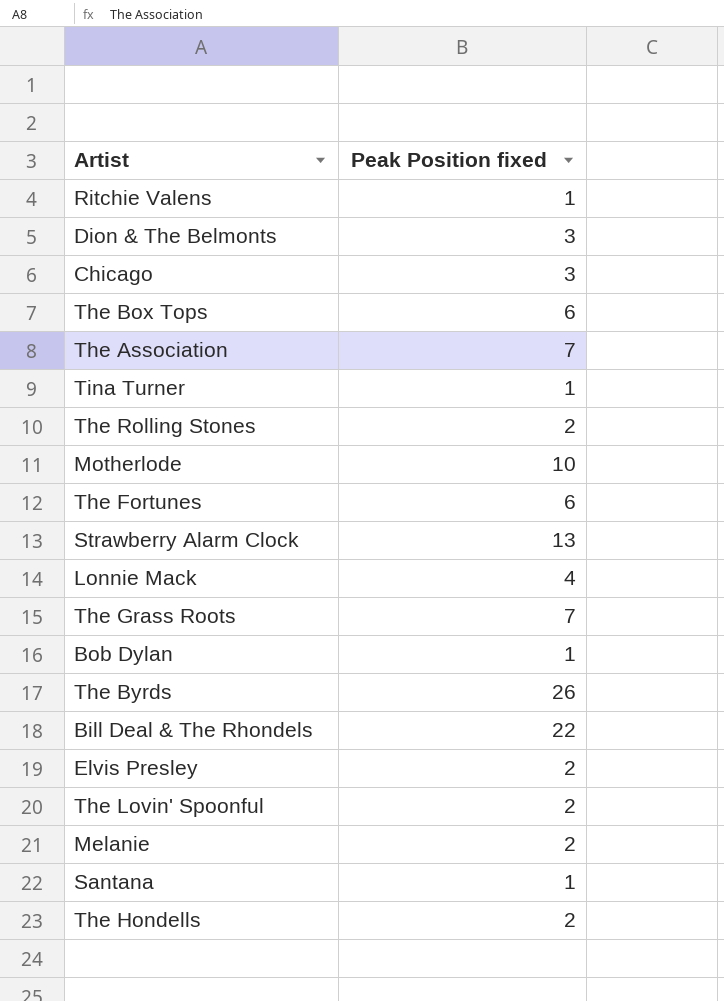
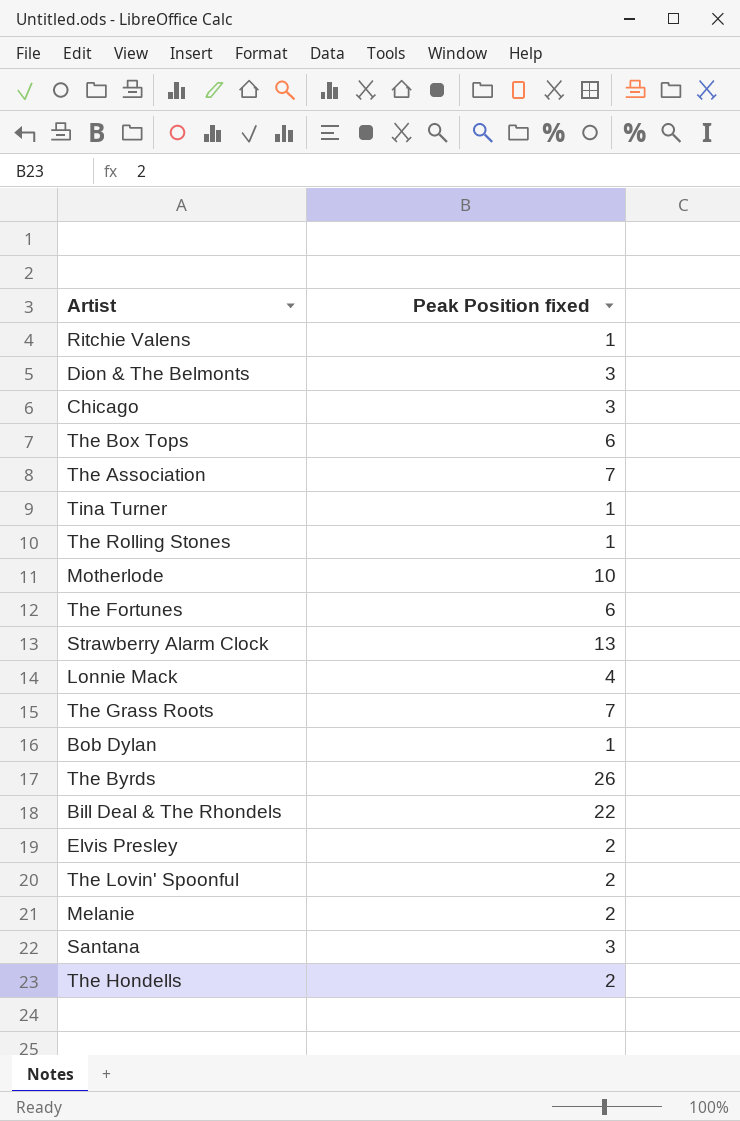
The Rolling Stones | Peak Position fixed: 2 -> 1
Santana | Peak Position fixed: 1 -> 3

